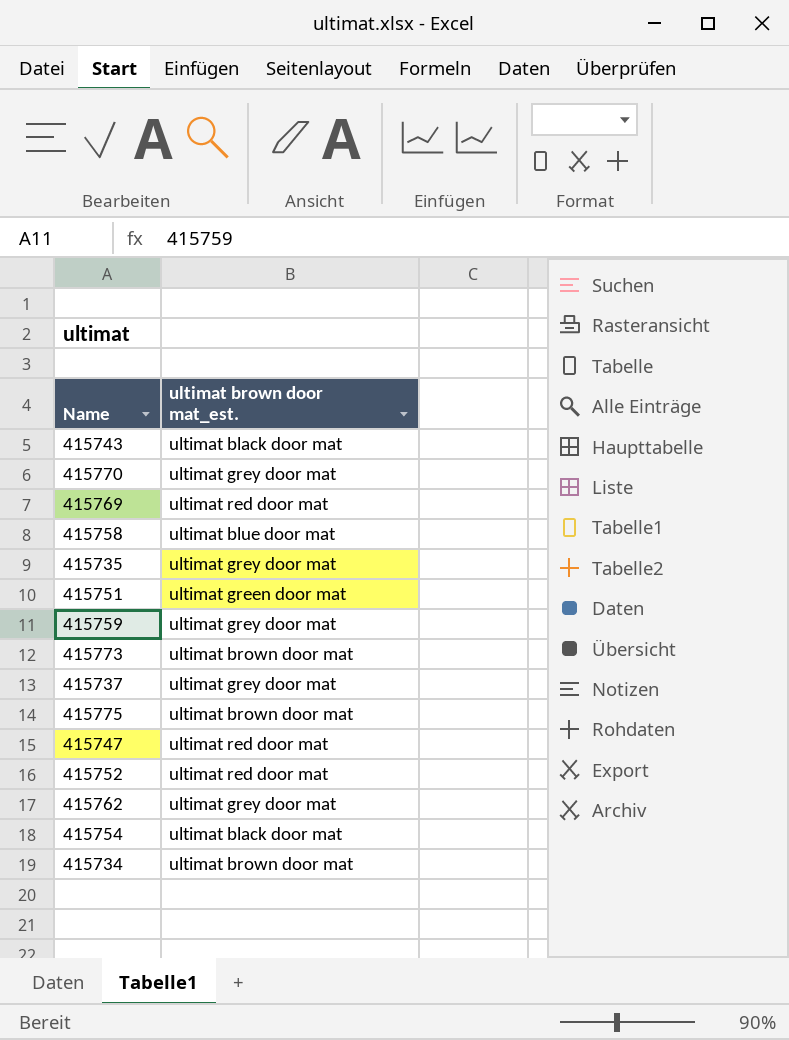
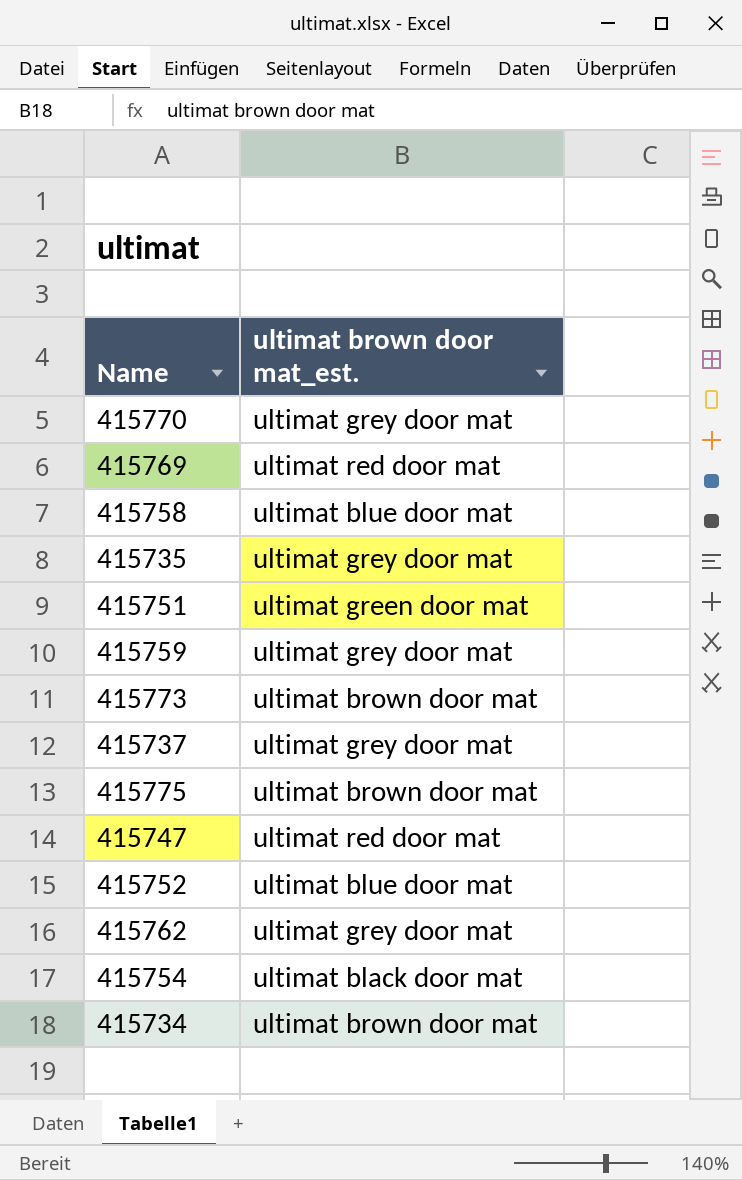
row 415743: ultimat black door mat -> none
415752 | ultimat brown door mat_est.: ultimat red door mat -> ultimat blue door mat

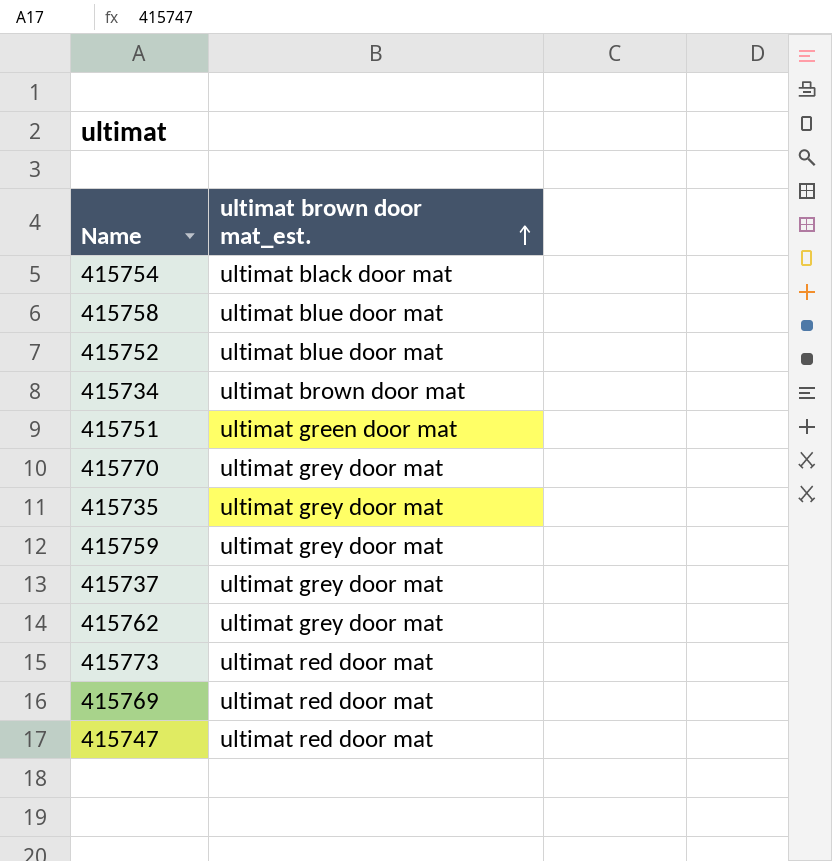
row order: none -> ultimat brown door mat_est. ascending
row 415775: ultimat brown door mat -> none
415773 | ultimat brown door mat_est.: ultimat brown door mat -> ultimat red door mat

